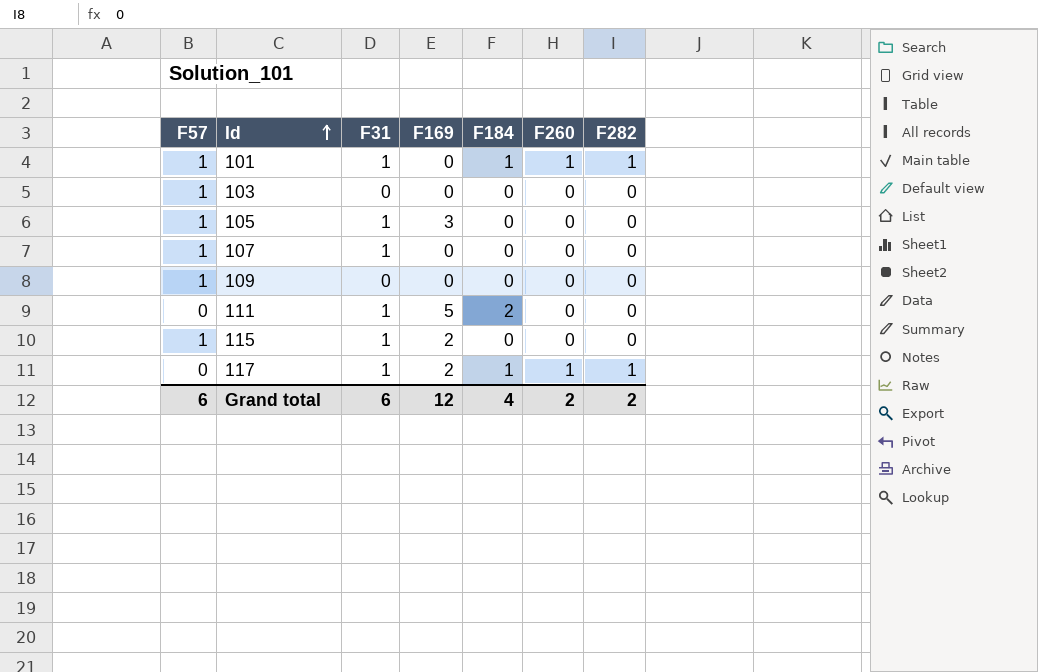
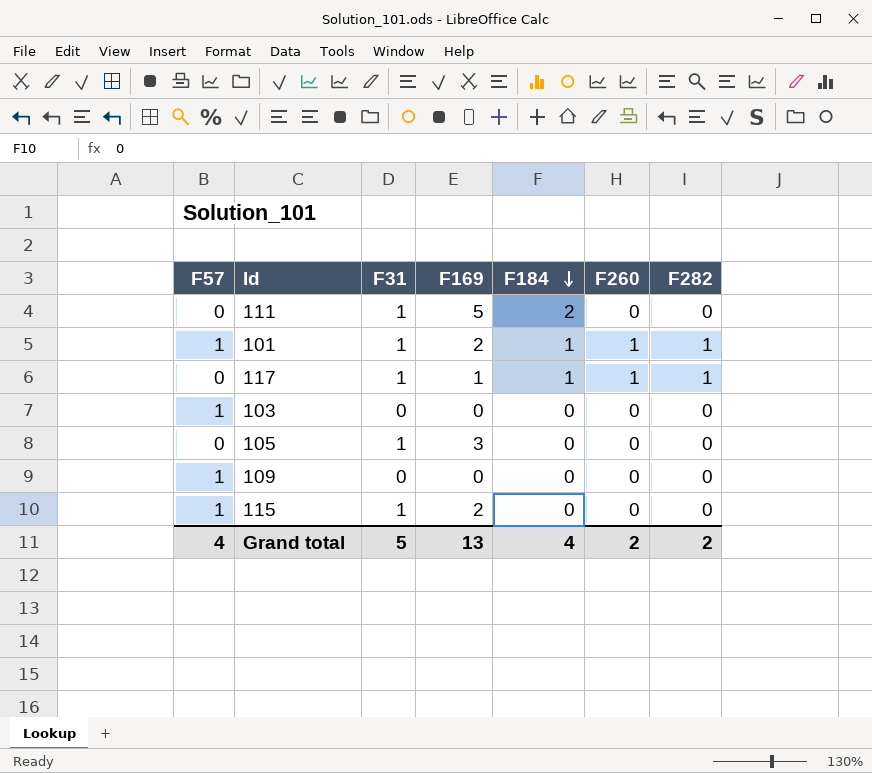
row order: Id ascending -> F184 descending
row 107: 1 | 1 | 0 | 0 | 0 | 0 -> none
101 | F169: 0 -> 2
117 | F169: 2 -> 1
105 | F57: 1 -> 0
Grand total | F57: 6 -> 4
Grand total | F31: 6 -> 5
Grand total | F169: 12 -> 13

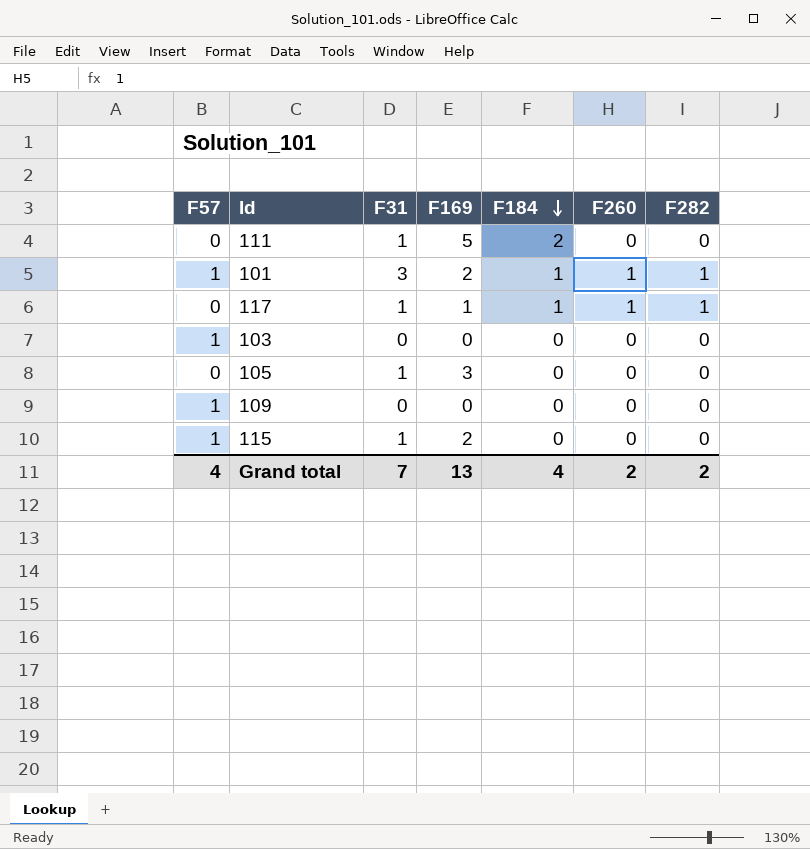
101 | F31: 1 -> 3
Grand total | F31: 5 -> 7

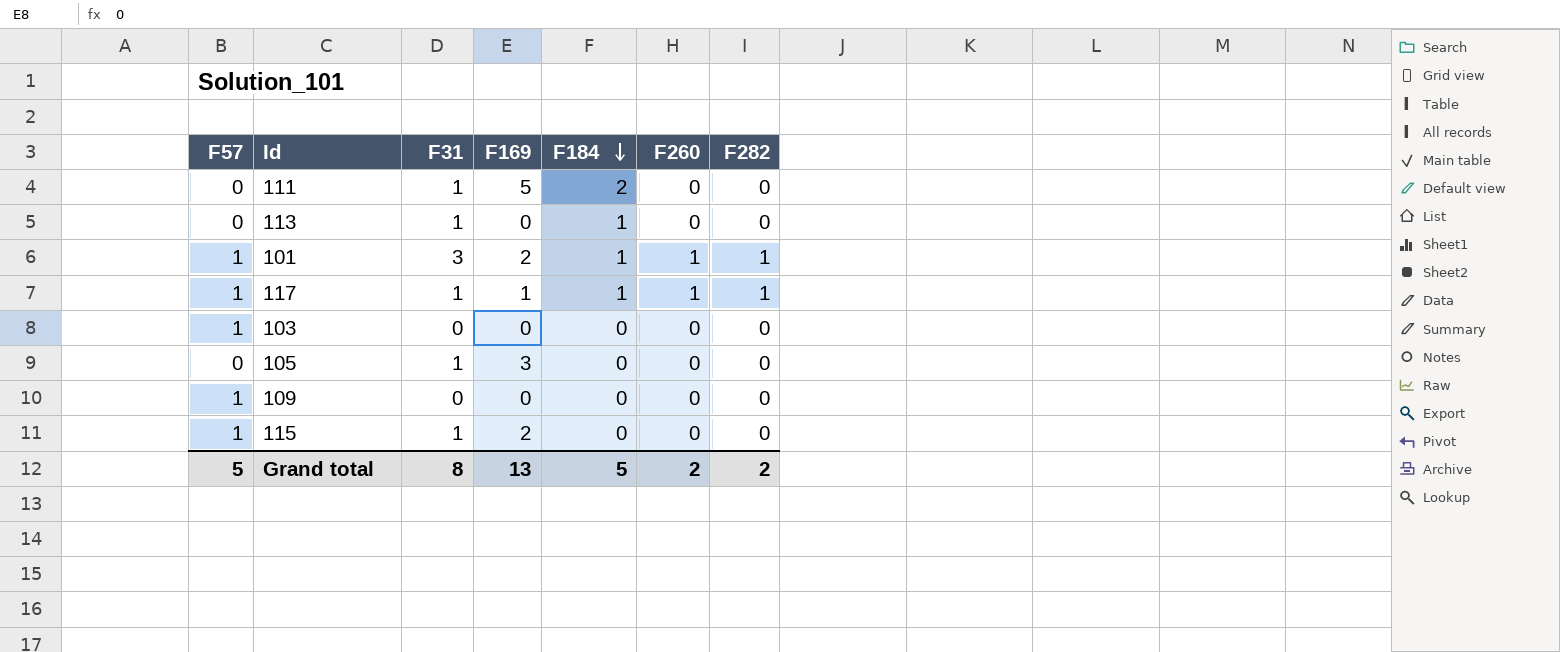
row 113: none -> 0 | 1 | 0 | 1 | 0 | 0
117 | F57: 0 -> 1
Grand total | F57: 4 -> 5
Grand total | F31: 7 -> 8
Grand total | F184: 4 -> 5

